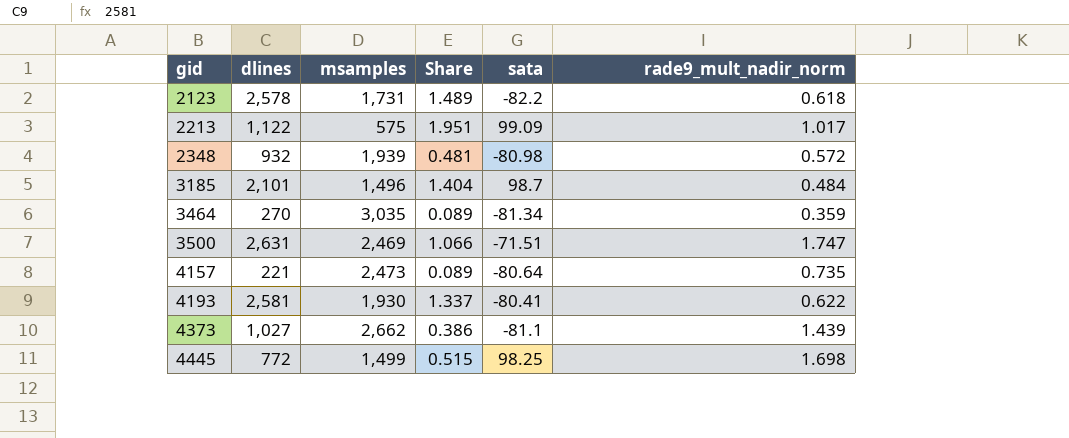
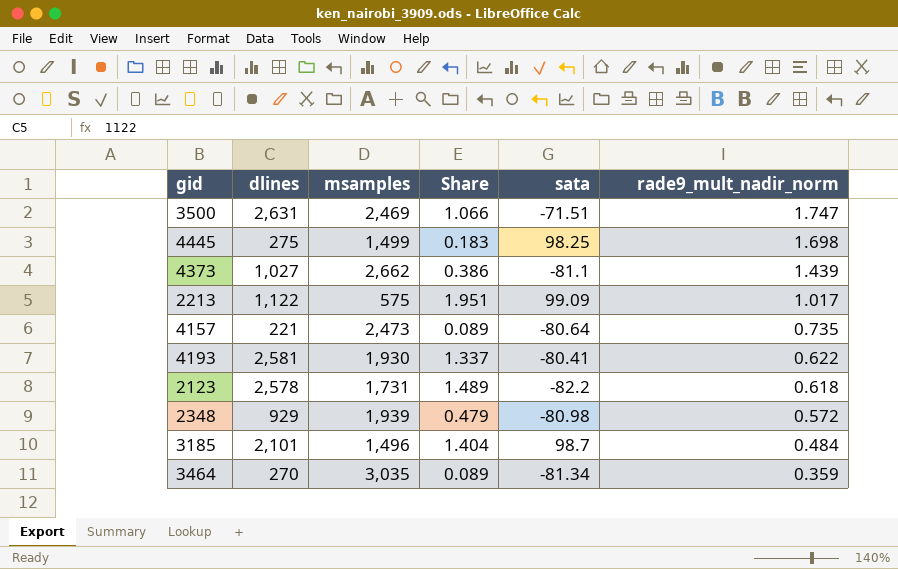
row order: gid ascending -> rade9_mult_nadir_norm descending
4445 | dlines: 772 -> 275
4445 | Share: 0.515 -> 0.183
2348 | dlines: 932 -> 929
2348 | Share: 0.481 -> 0.479

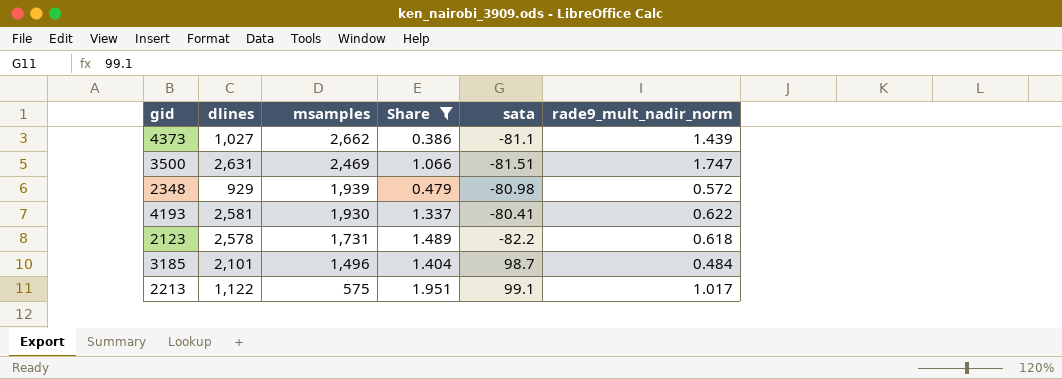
filter: none -> Share >= 0.386
row order: rade9_mult_nadir_norm descending -> msamples descending
3500 | sata: -71.51 -> -81.51
2213 | sata: 99.09 -> 99.1

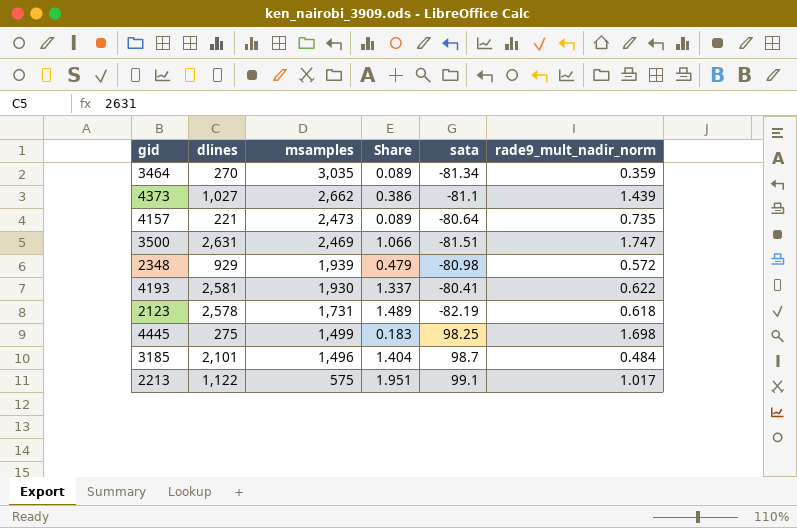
filter: Share >= 0.386 -> none
2123 | sata: -82.2 -> -82.19

